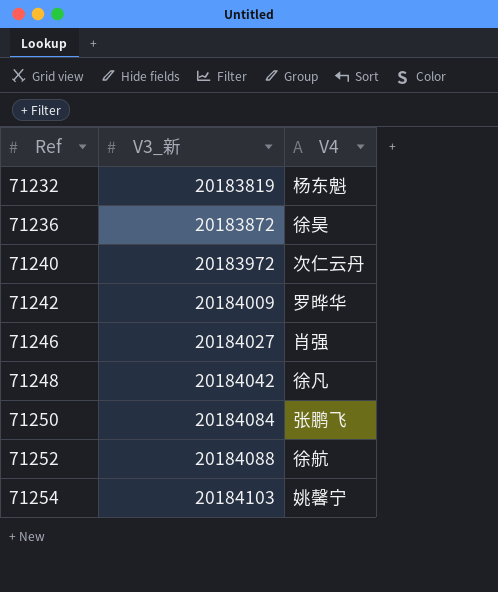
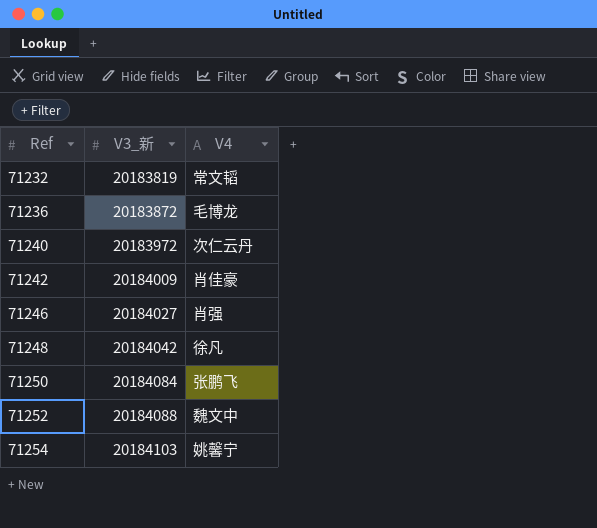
71232 | V4: 杨东魁 -> 常文韬
71236 | V4: 徐昊 -> 毛博龙
71242 | V4: 罗晔华 -> 肖佳豪
71252 | V4: 徐航 -> 魏文中

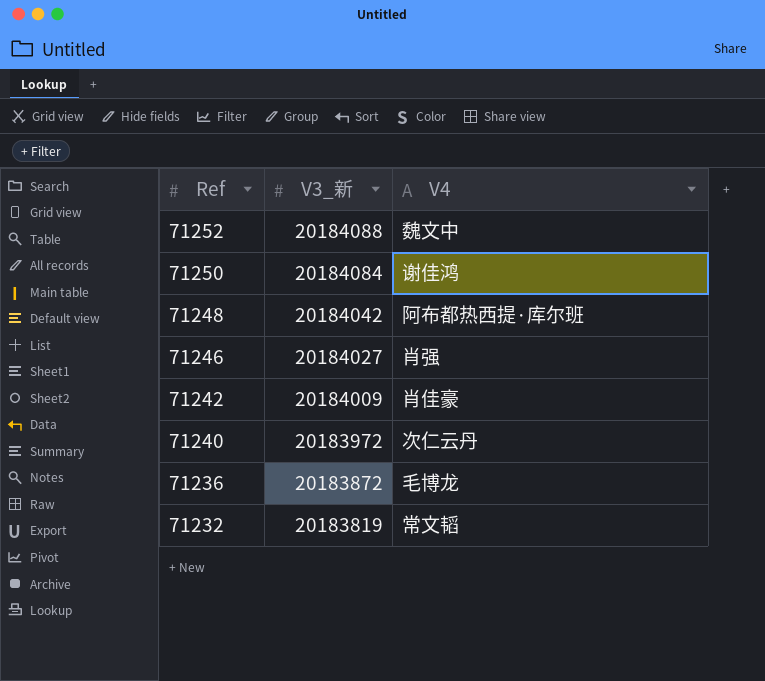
row order: Ref ascending -> Ref descending
row 71254: 20184103 | 姚馨宁 -> none
71250 | V4: 张鹏飞 -> 谢佳鸿
71248 | V4: 徐凡 -> 阿布都热西提·库尔班

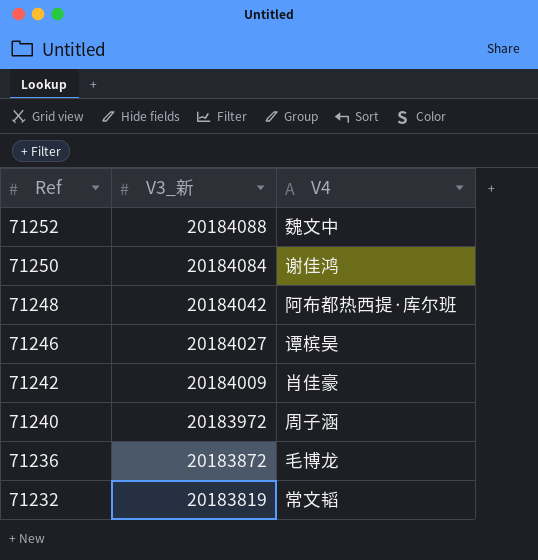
71246 | V4: 肖强 -> 谭槟昊
71240 | V4: 次仁云丹 -> 周子涵

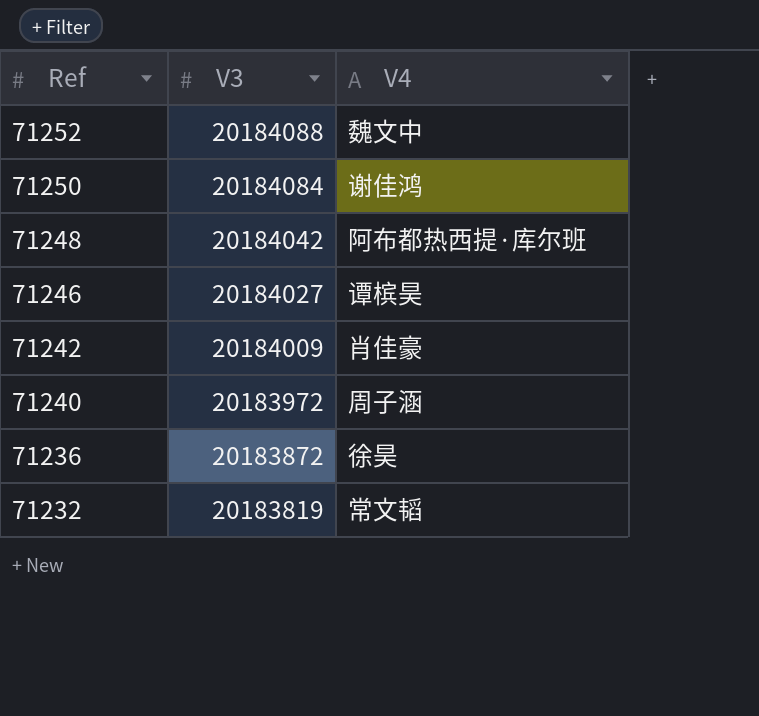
column name: V3_新 -> V3
71236 | V4: 毛博龙 -> 徐昊

